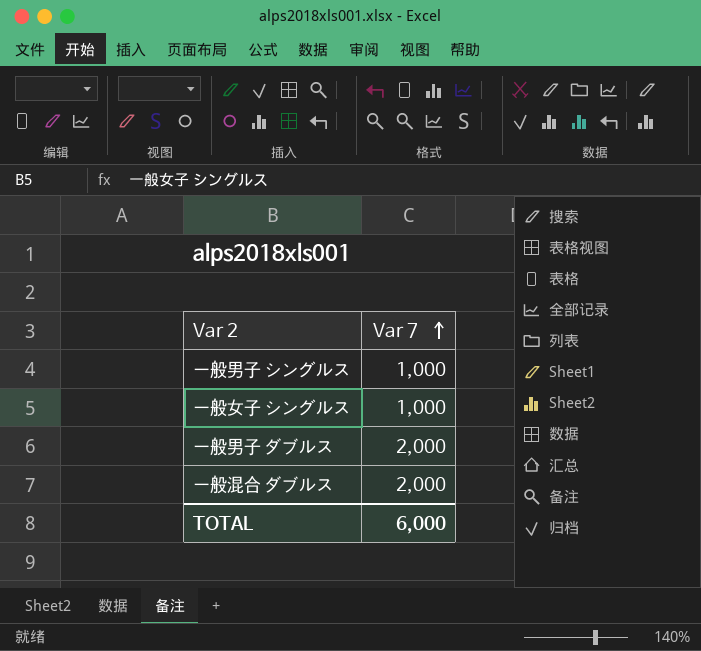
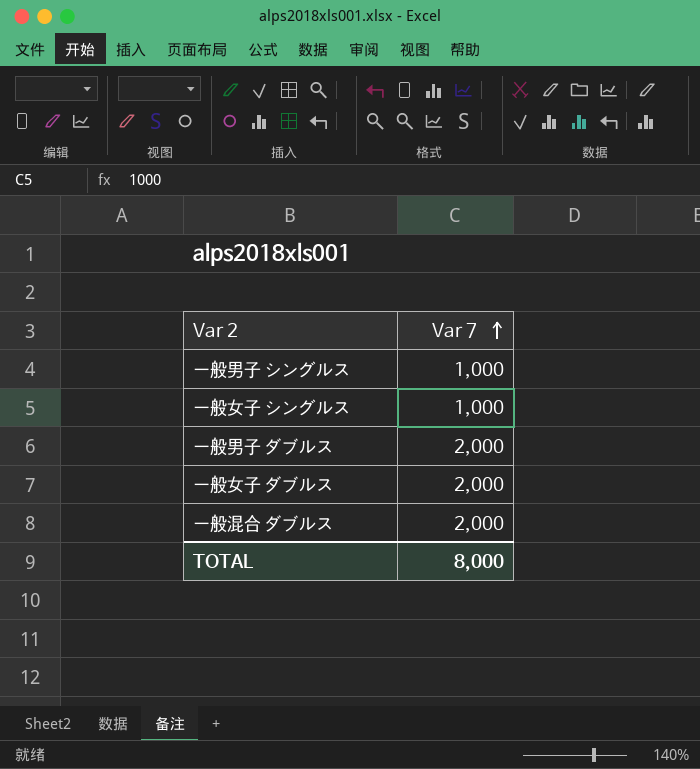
row 一般女子 ダブルス: none -> 2,000
TOTAL | Var 7: 6,000 -> 8,000

